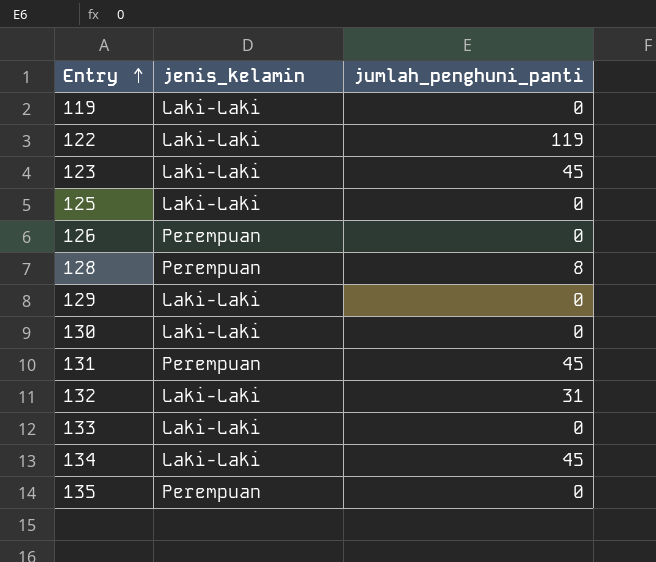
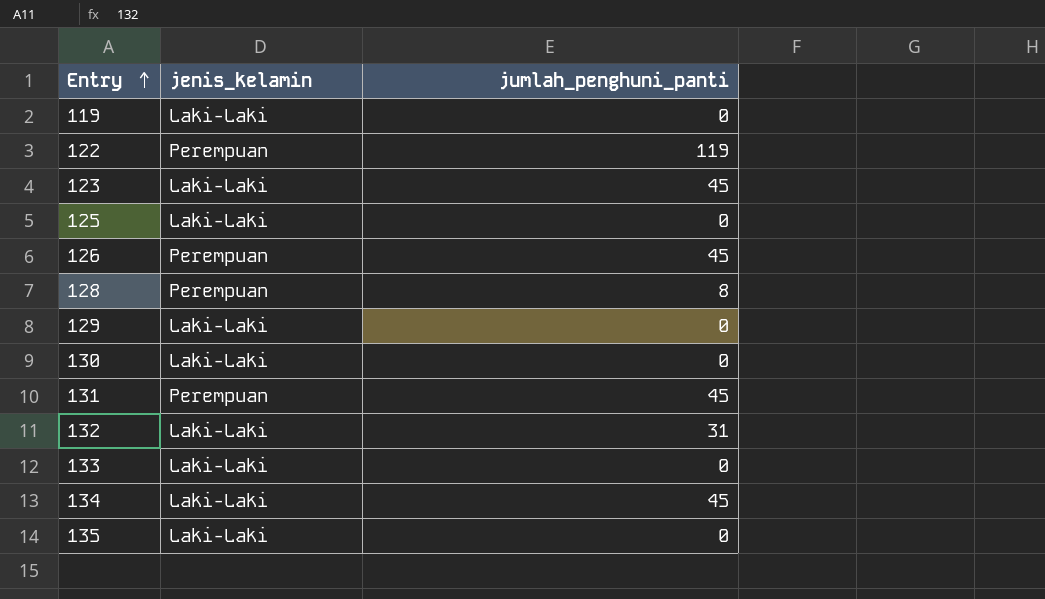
122 | jenis_kelamin: Laki-Laki -> Perempuan
126 | jumlah_penghuni_panti: 0 -> 45
135 | jenis_kelamin: Perempuan -> Laki-Laki

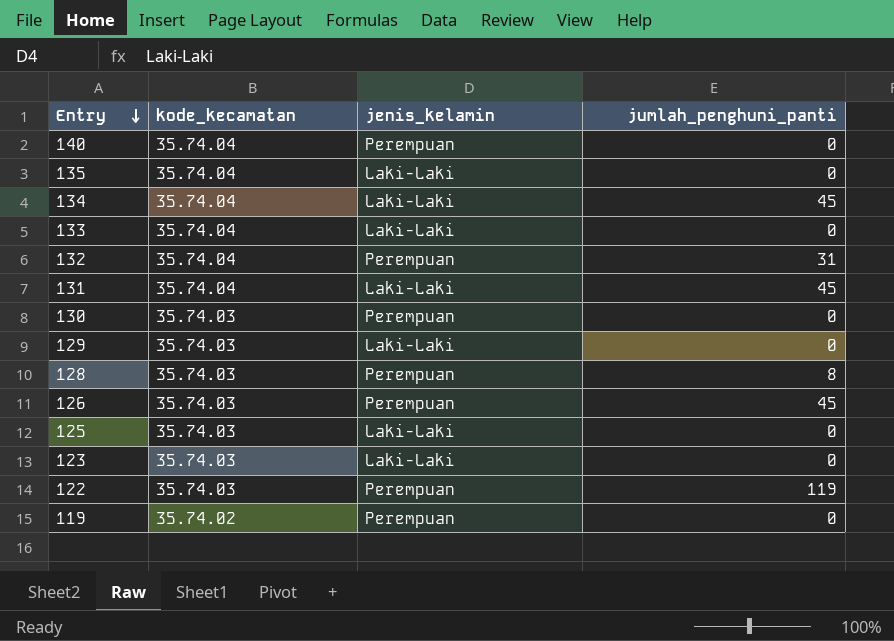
row order: Entry ascending -> Entry descending
column kode_kecamatan | position: none -> 2
row 140: none -> 35.74.04 | Perempuan | 0
132 | jenis_kelamin: Laki-Laki -> Perempuan
131 | jenis_kelamin: Perempuan -> Laki-Laki
130 | jenis_kelamin: Laki-Laki -> Perempuan
123 | jumlah_penghuni_panti: 45 -> 0
119 | jenis_kelamin: Laki-Laki -> Perempuan

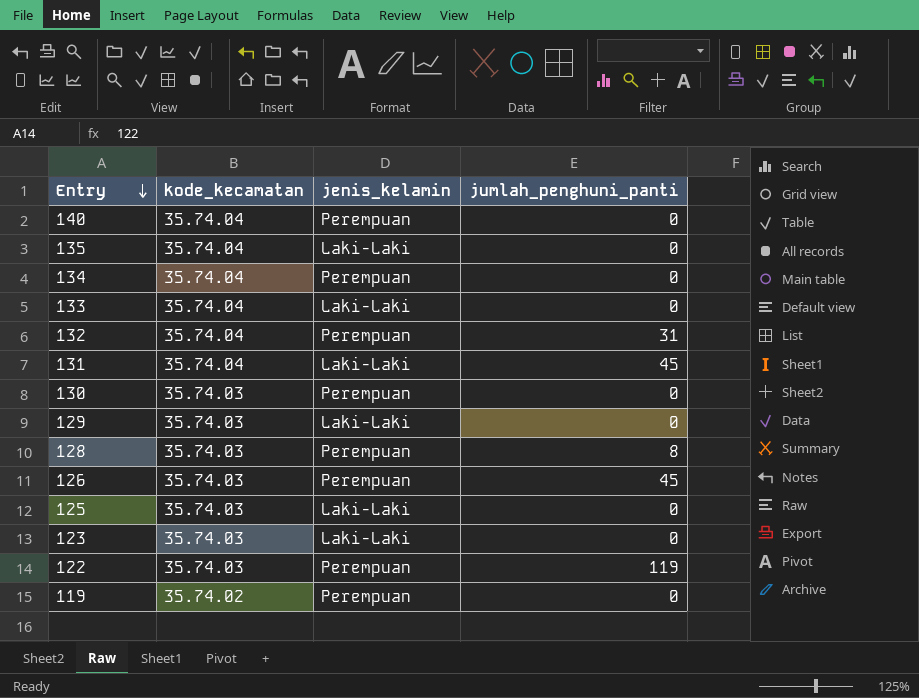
134 | jenis_kelamin: Laki-Laki -> Perempuan
134 | jumlah_penghuni_panti: 45 -> 0

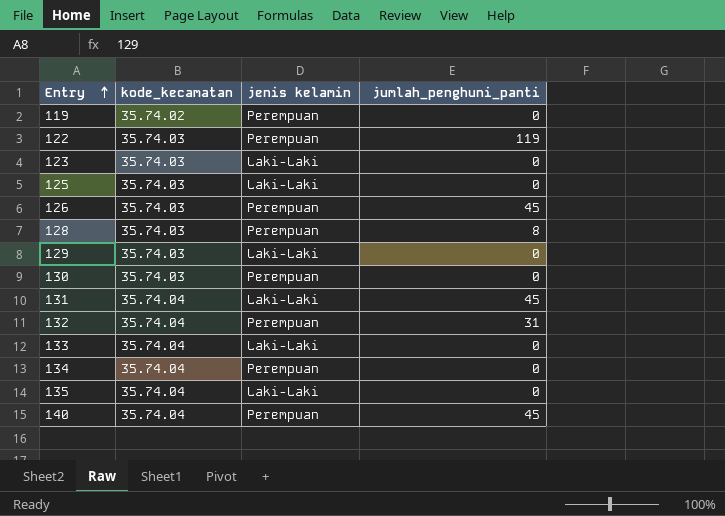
row order: Entry descending -> Entry ascending
column name: jenis_kelamin -> jenis kelamin
140 | jumlah_penghuni_panti: 0 -> 45

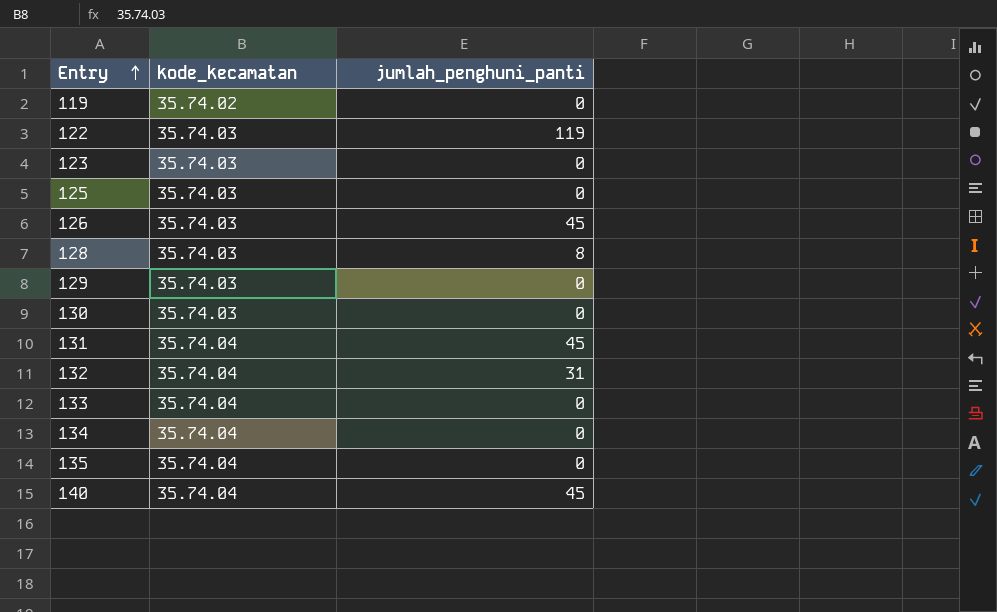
column jenis kelamin | position: 3 -> none

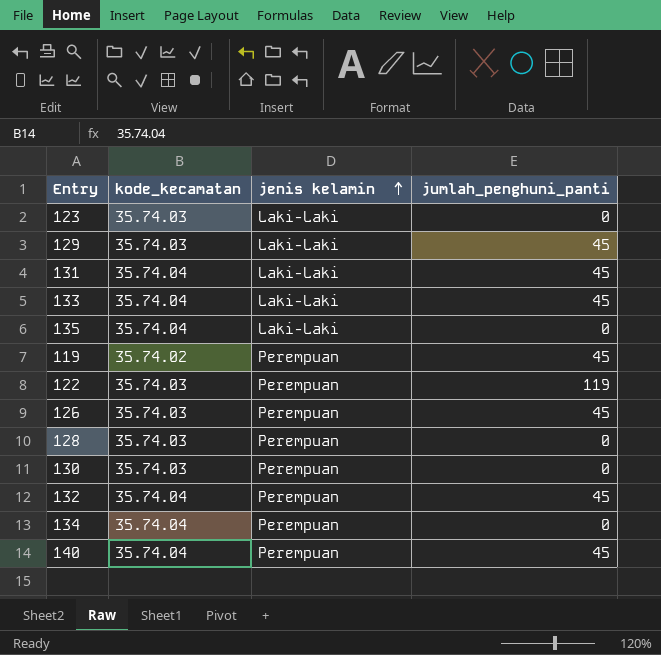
row order: Entry ascending -> jenis kelamin ascending
column jenis kelamin | position: none -> 3
row 125: 35.74.03 | 0 -> none
129 | jumlah_penghuni_panti: 0 -> 45
133 | jumlah_penghuni_panti: 0 -> 45
119 | jumlah_penghuni_panti: 0 -> 45
128 | jumlah_penghuni_panti: 8 -> 0
132 | jumlah_penghuni_panti: 31 -> 45

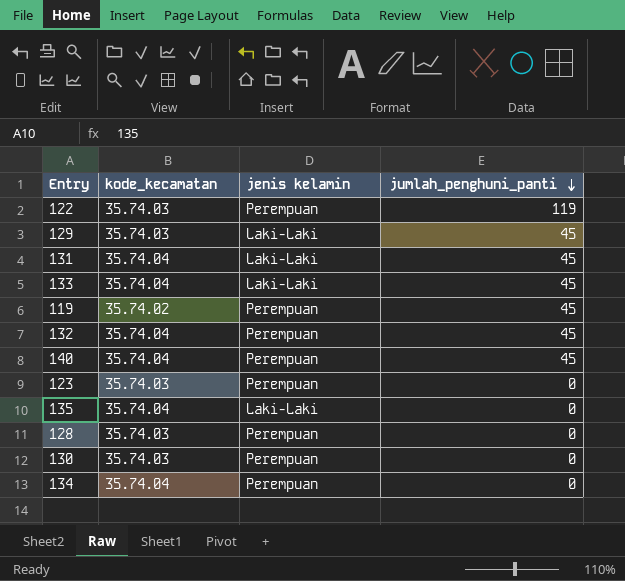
row order: jenis kelamin ascending -> jumlah_penghuni_panti descending
row 126: 35.74.03 | Perempuan | 45 -> none
123 | jenis kelamin: Laki-Laki -> Perempuan

